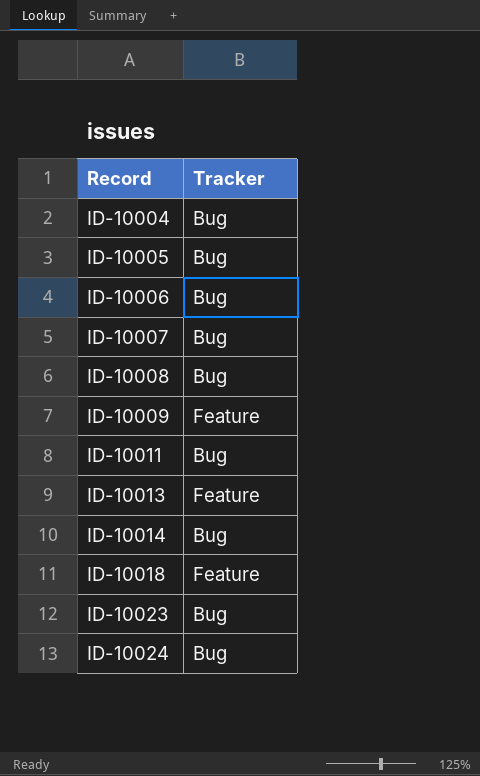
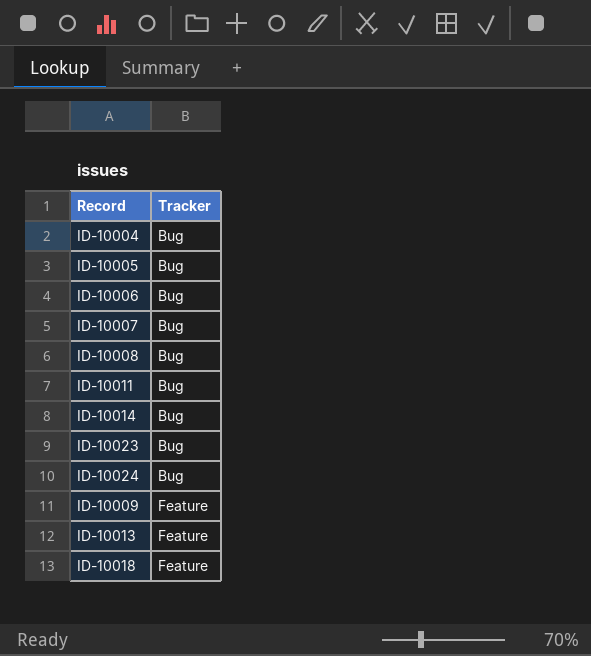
row order: Record ascending -> Tracker ascending

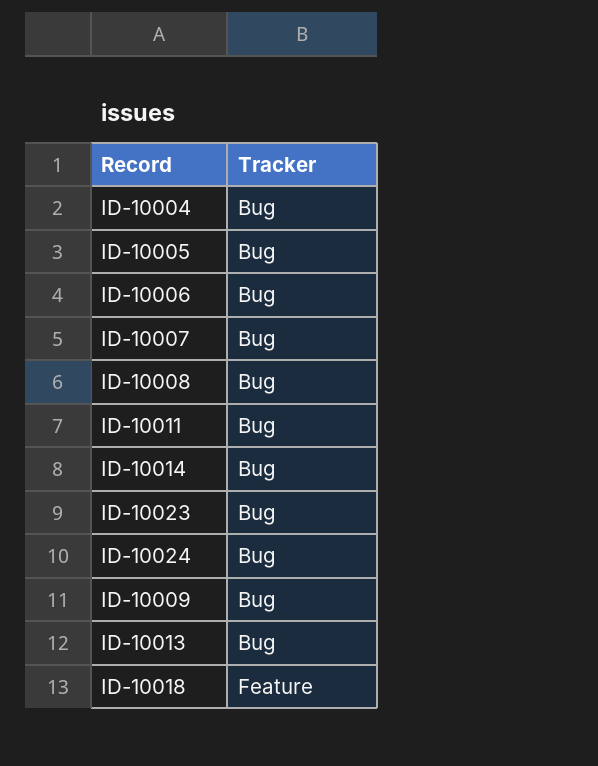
ID-10009 | Tracker: Feature -> Bug
ID-10013 | Tracker: Feature -> Bug

